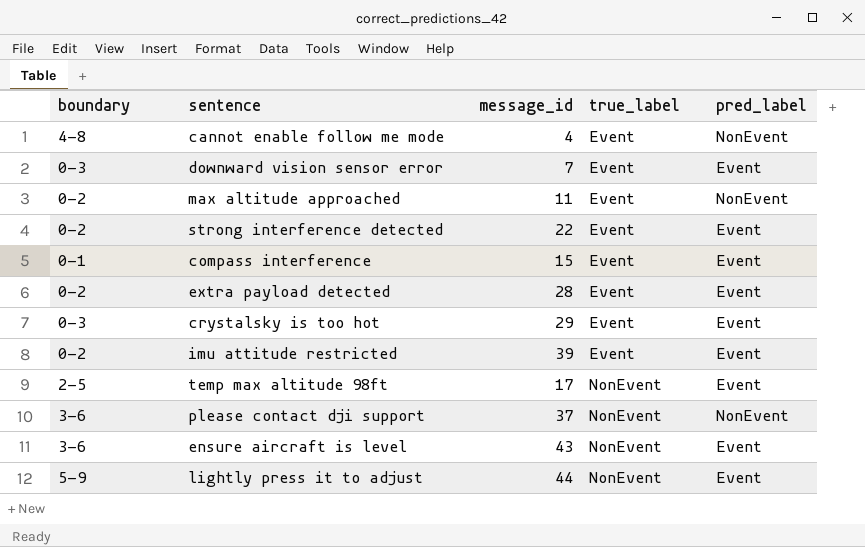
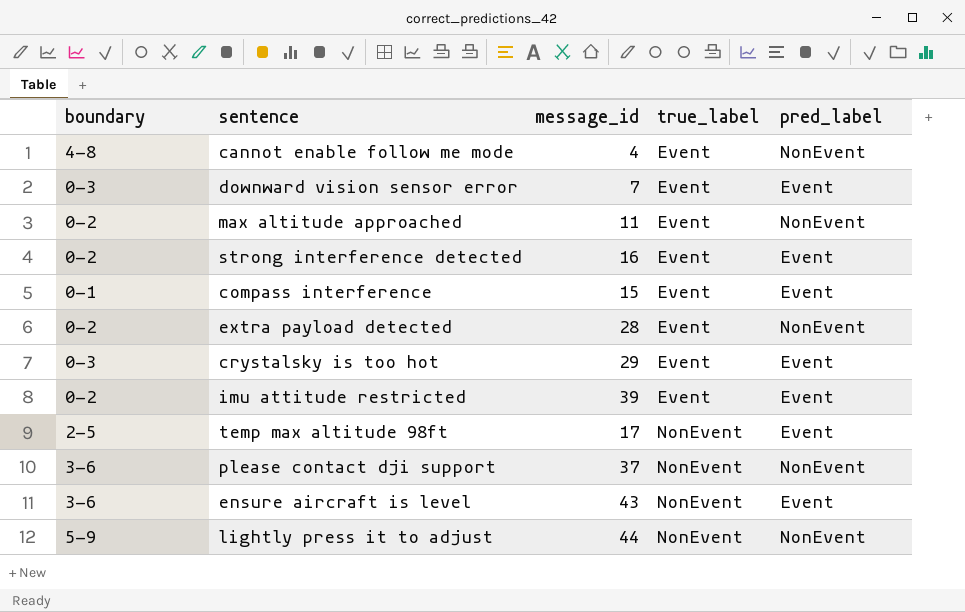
strong interference detected | message_id: 22 -> 16
extra payload detected | pred_label: Event -> NonEvent
lightly press it to adjust | pred_label: Event -> NonEvent

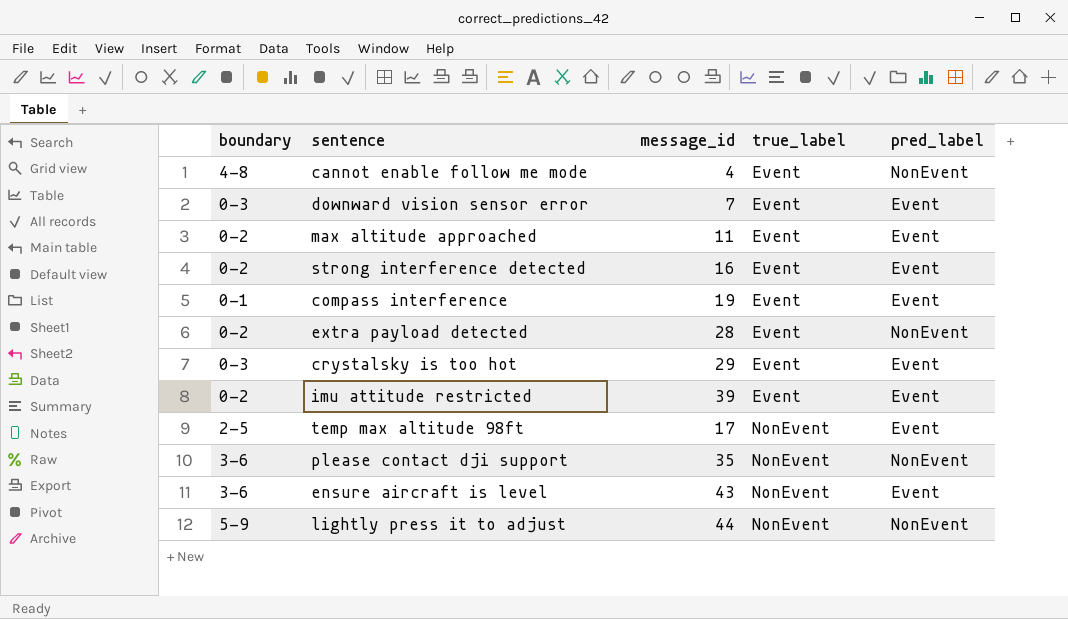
max altitude approached | pred_label: NonEvent -> Event
compass interference | message_id: 15 -> 19
please contact dji support | message_id: 37 -> 35

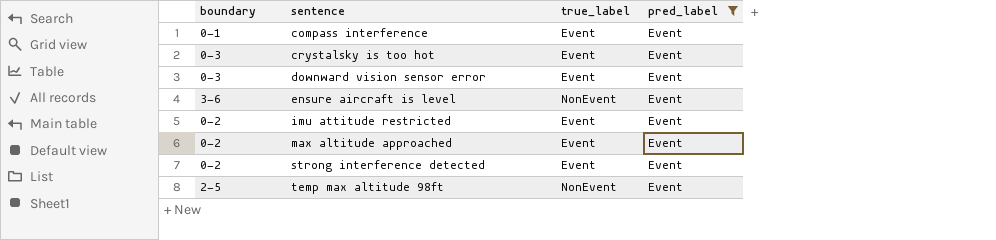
filter: none -> pred_label = Event
row order: true_label ascending -> sentence ascending
column message_id | position: 3 -> none

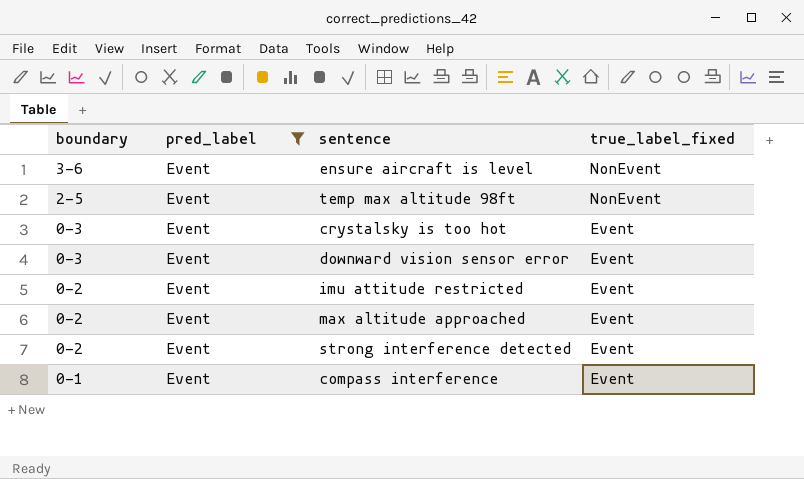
row order: sentence ascending -> boundary descending
column pred_label | position: 4 -> 2
column name: true_label -> true_label_fixed

